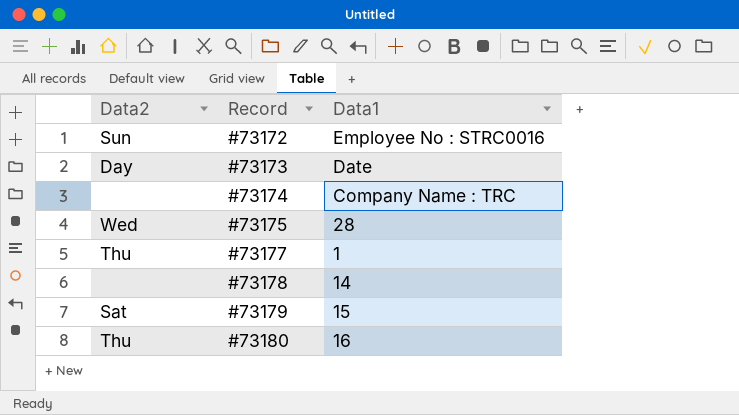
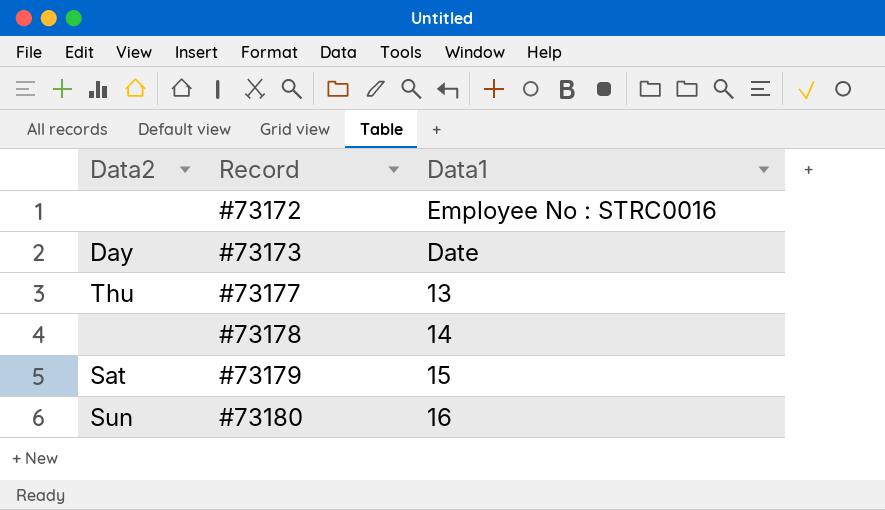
row #73174: none | Company Name : TRC -> none
row #73175: Wed | 28 -> none
#73172 | Data2: Sun -> none
#73177 | Data1: 1 -> 13
#73180 | Data2: Thu -> Sun

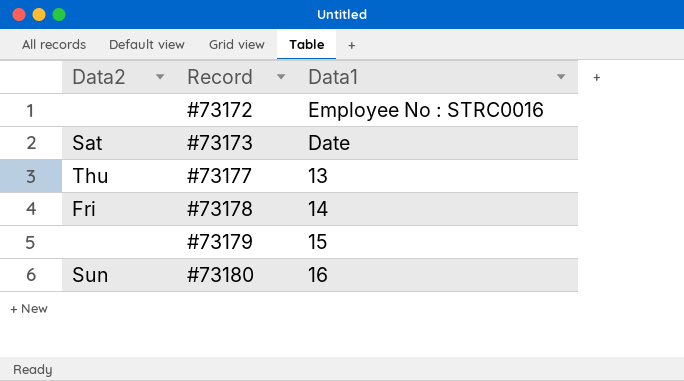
#73173 | Data2: Day -> Sat
#73178 | Data2: none -> Fri
#73179 | Data2: Sat -> none

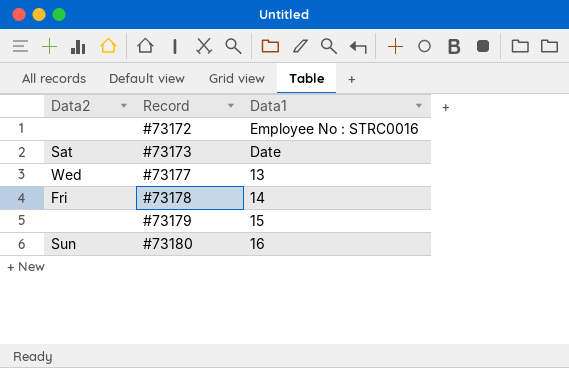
#73177 | Data2: Thu -> Wed

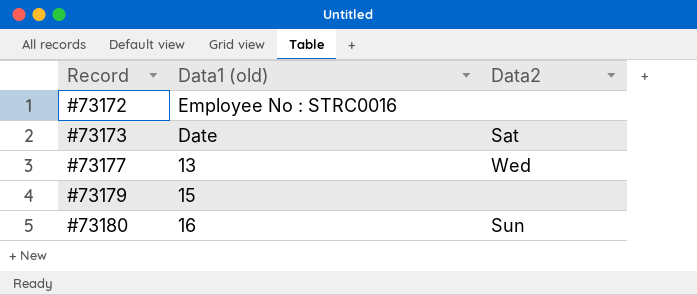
column name: Data1 -> Data1 (old)
column Data2 | position: 1 -> 3
row #73178: Fri | 14 -> none

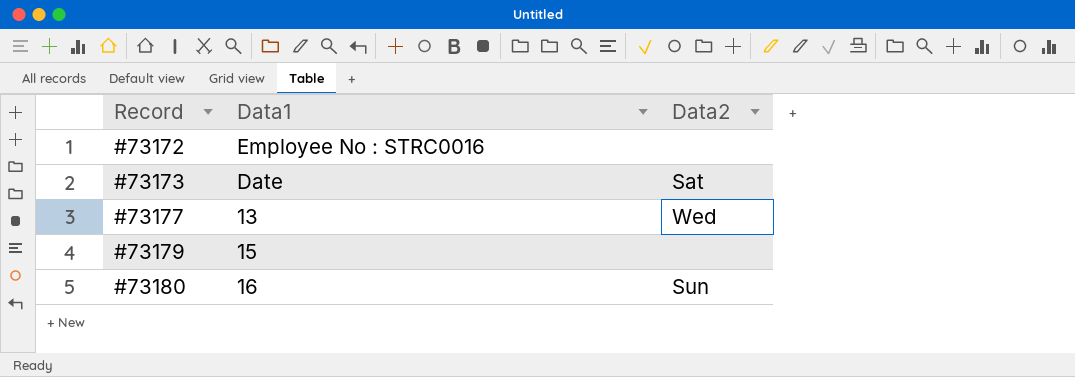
column name: Data1 (old) -> Data1

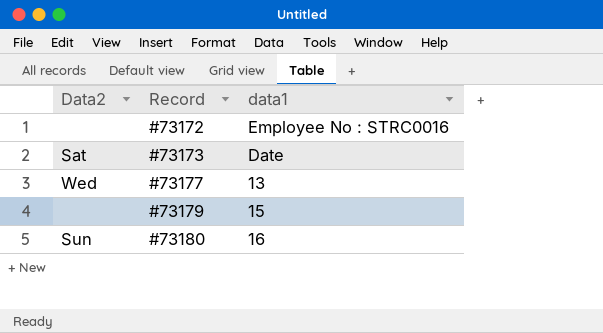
column Data2 | position: 3 -> 1
column name: Data1 -> data1

